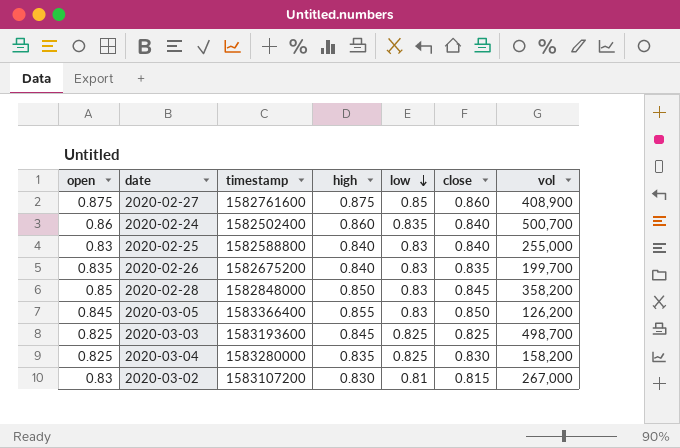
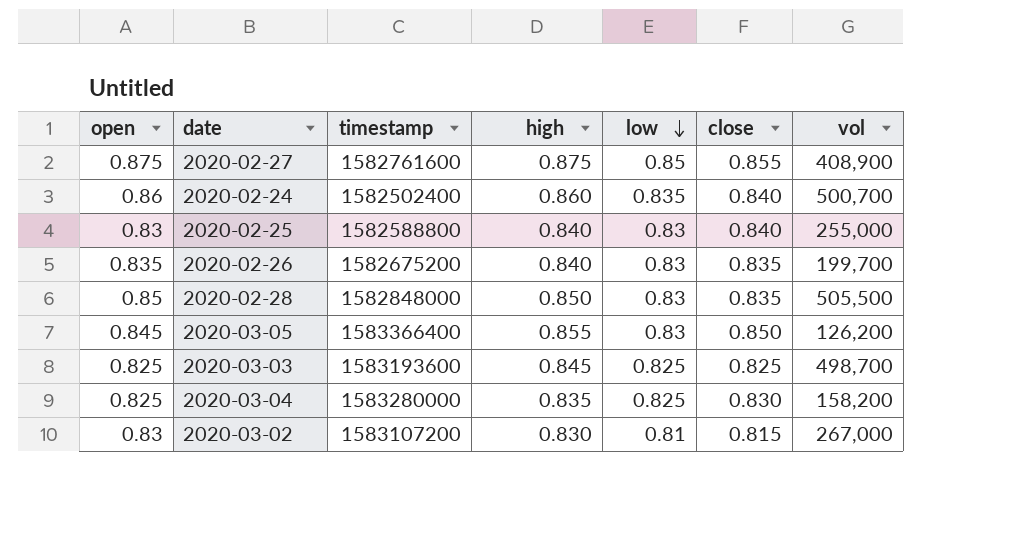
2020-02-27 | close: 0.860 -> 0.855
2020-02-28 | close: 0.845 -> 0.835
2020-02-28 | vol: 358,200 -> 505,500

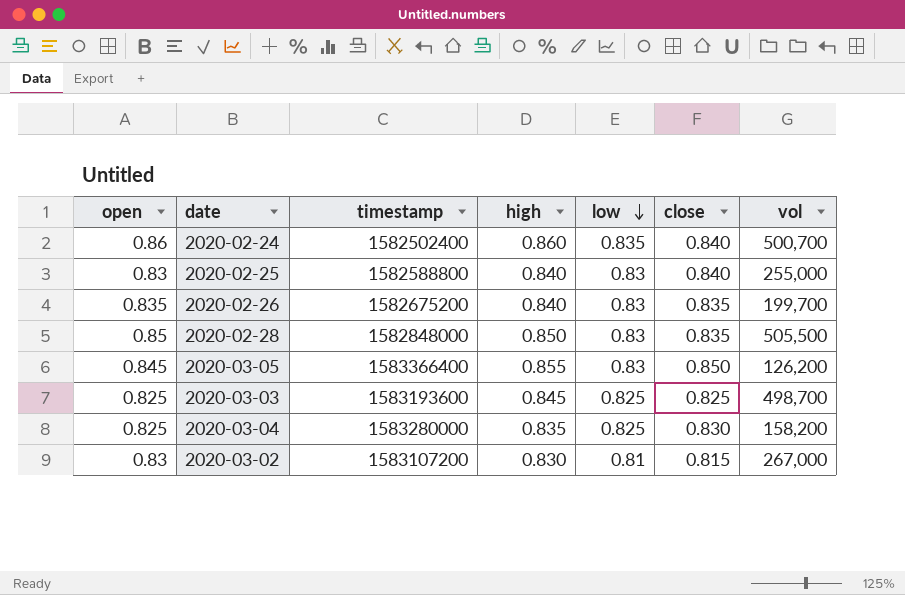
row 2020-02-27: 0.875 | 1582761600 | 0.875 | 0.85 | 0.855 | 408,900 -> none

